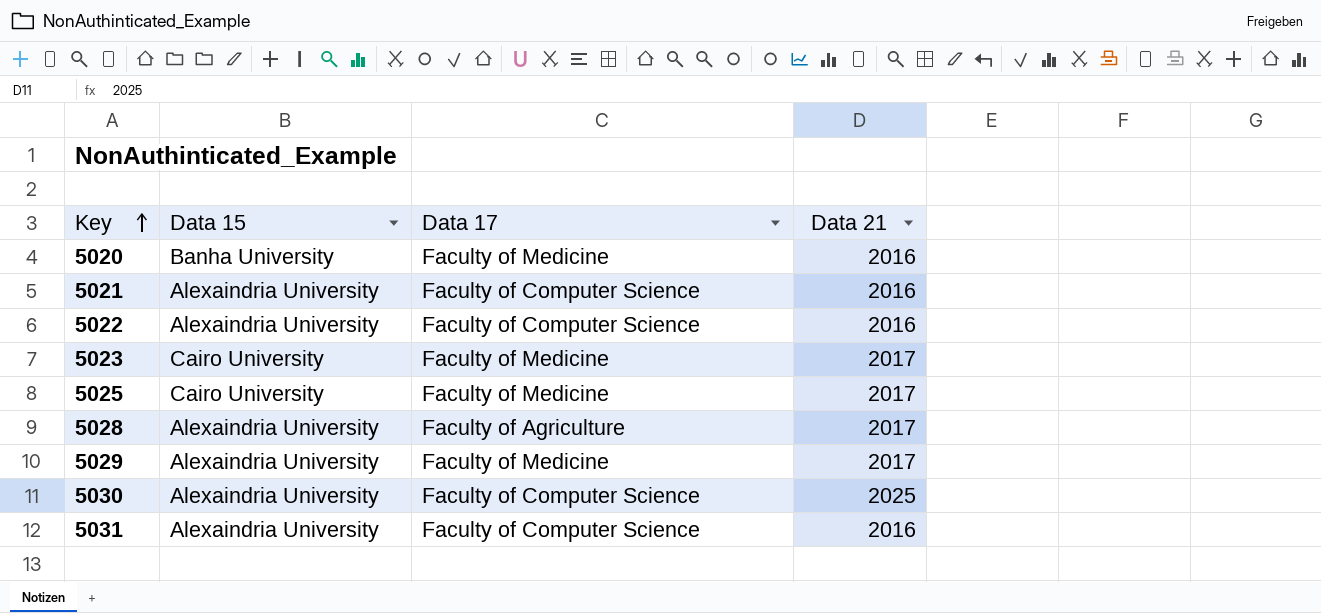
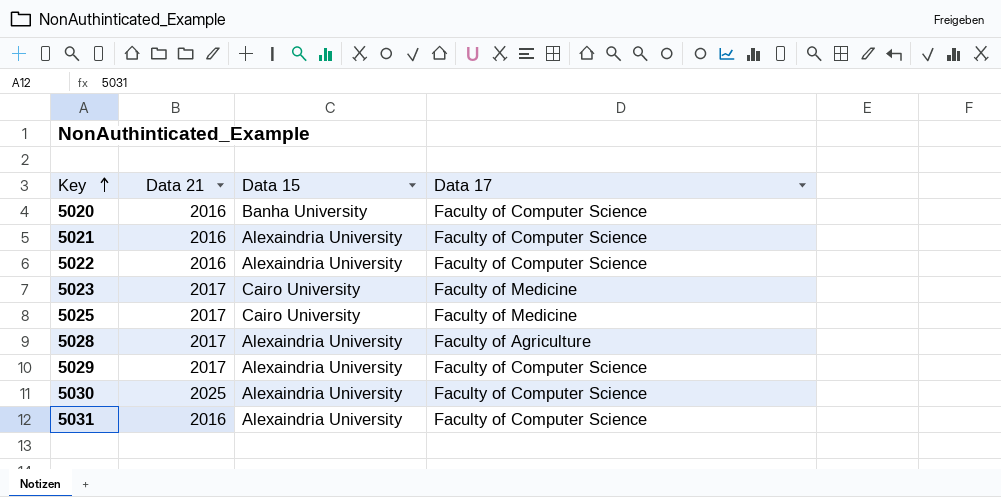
column Data 21 | position: 4 -> 2
5020 | Data 17: Faculty of Medicine -> Faculty of Computer Science
5029 | Data 17: Faculty of Medicine -> Faculty of Computer Science

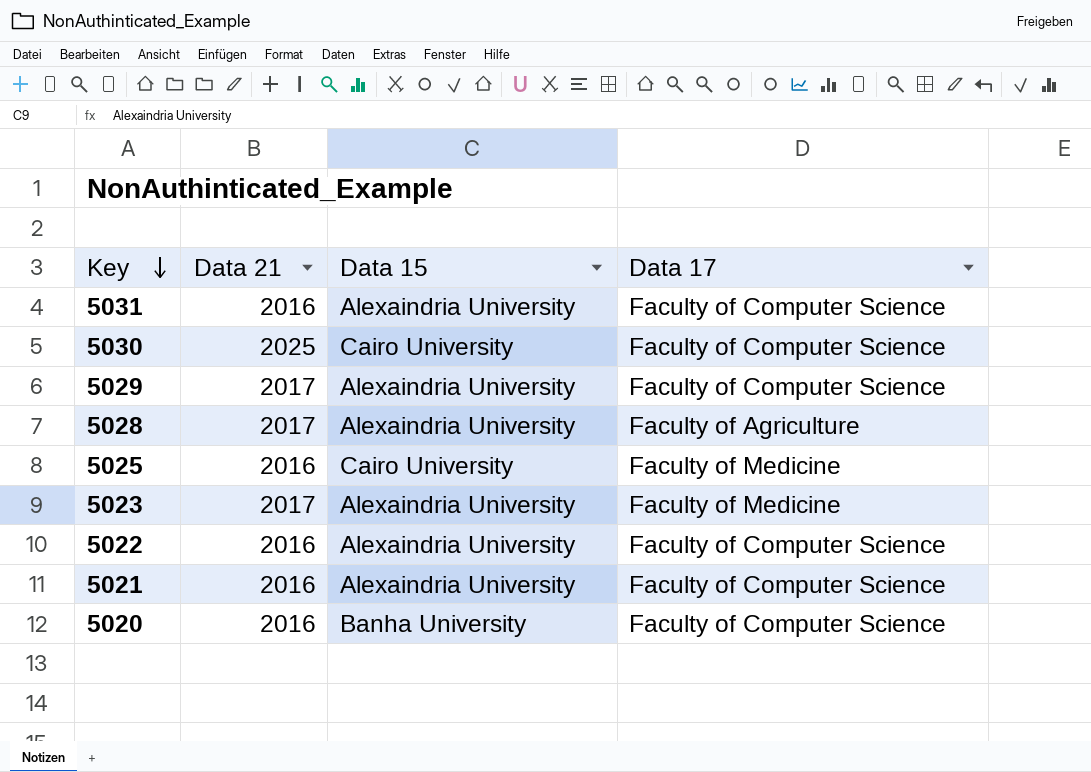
row order: Key ascending -> Key descending
5030 | Data 15: Alexaindria University -> Cairo University
5025 | Data 21: 2017 -> 2016
5023 | Data 15: Cairo University -> Alexaindria University

